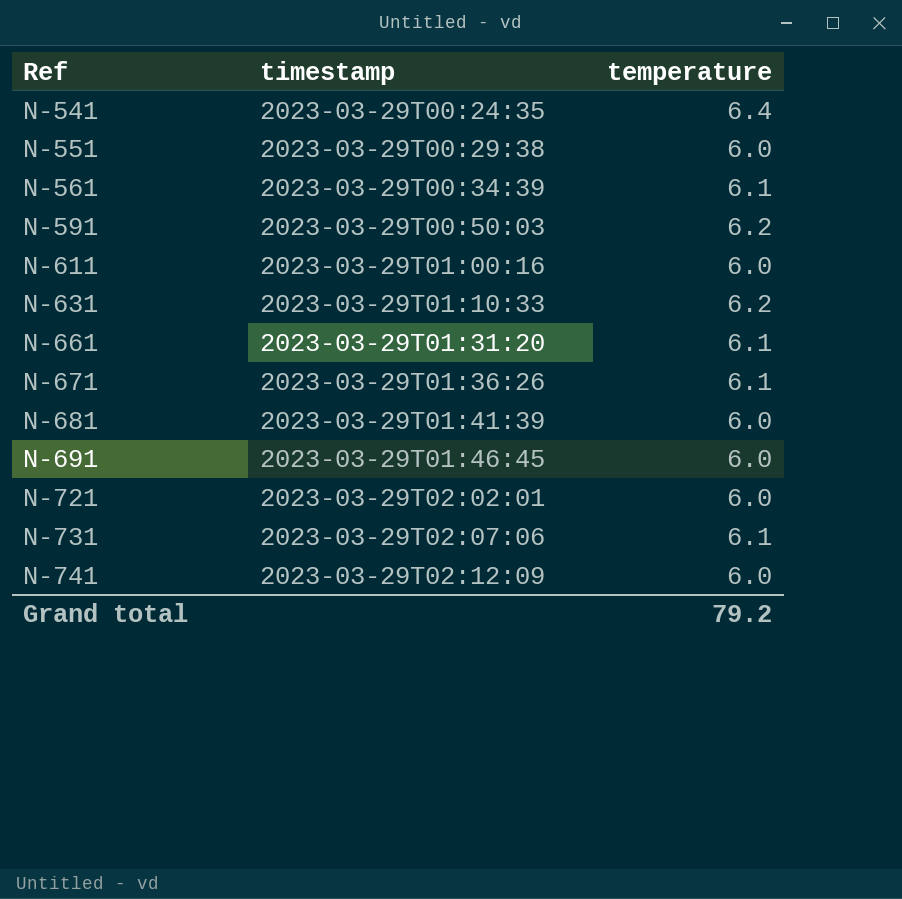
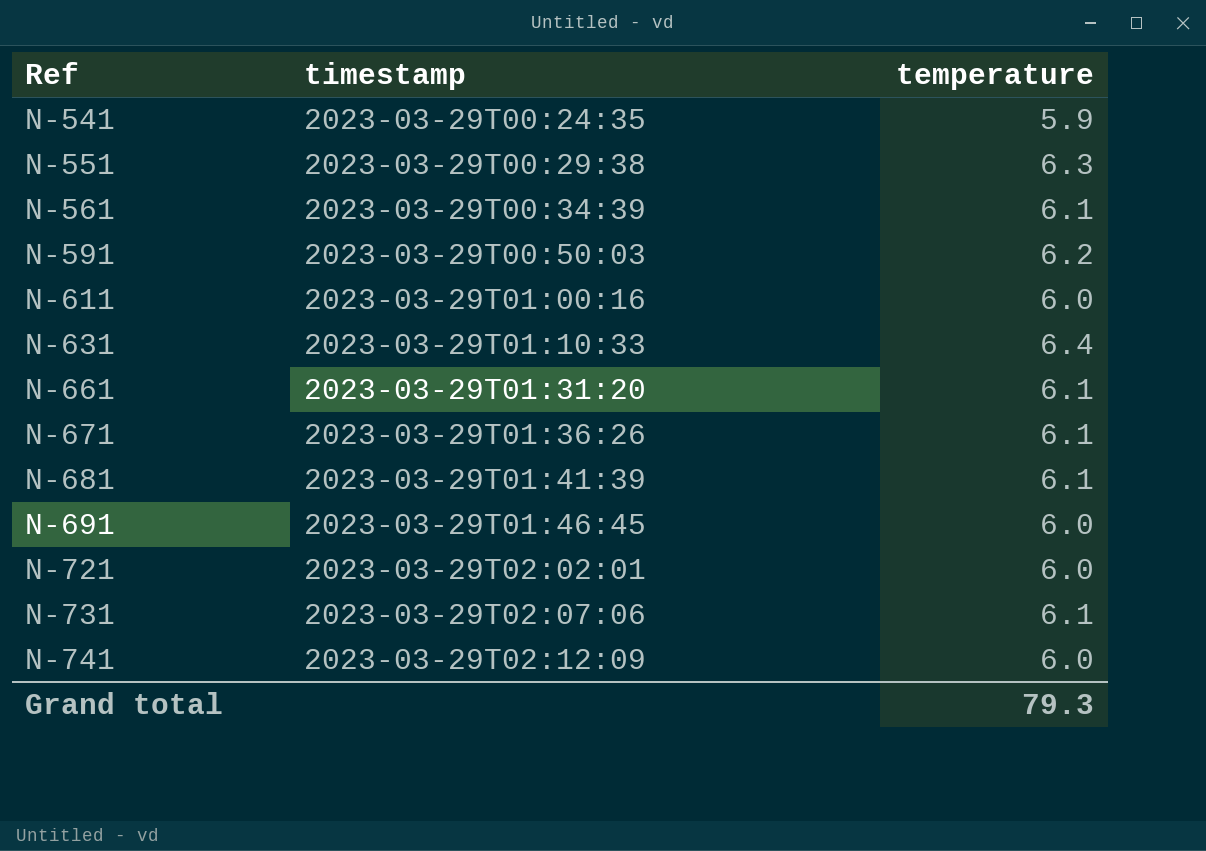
N-541 | temperature: 6.4 -> 5.9
N-551 | temperature: 6.0 -> 6.3
N-631 | temperature: 6.2 -> 6.4
N-681 | temperature: 6.0 -> 6.1
Grand total | temperature: 79.2 -> 79.3

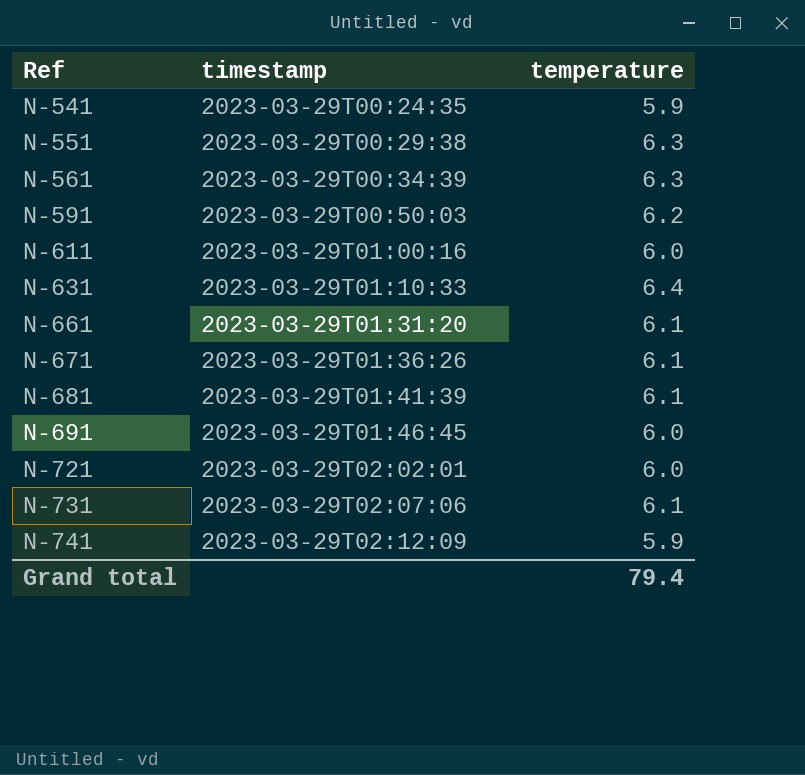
N-561 | temperature: 6.1 -> 6.3
N-741 | temperature: 6.0 -> 5.9
Grand total | temperature: 79.3 -> 79.4

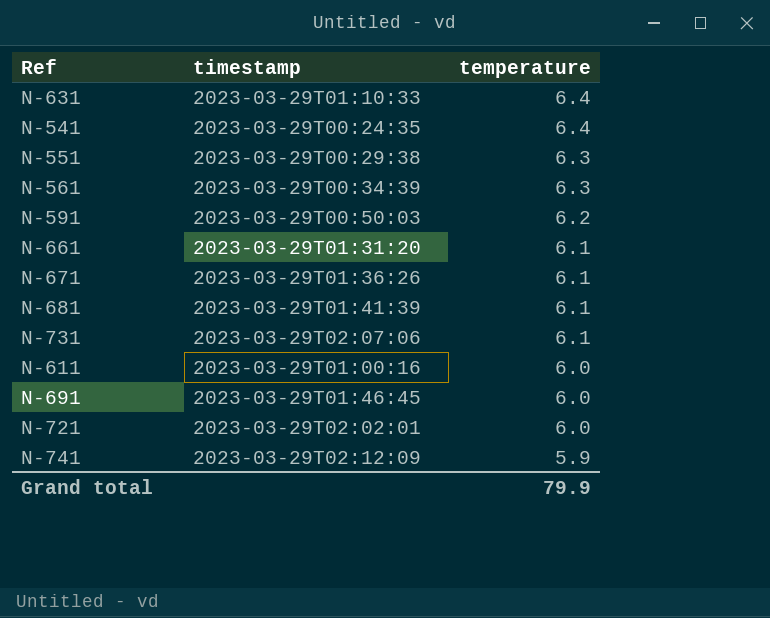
row order: Ref ascending -> temperature descending
N-541 | temperature: 5.9 -> 6.4
Grand total | temperature: 79.4 -> 79.9

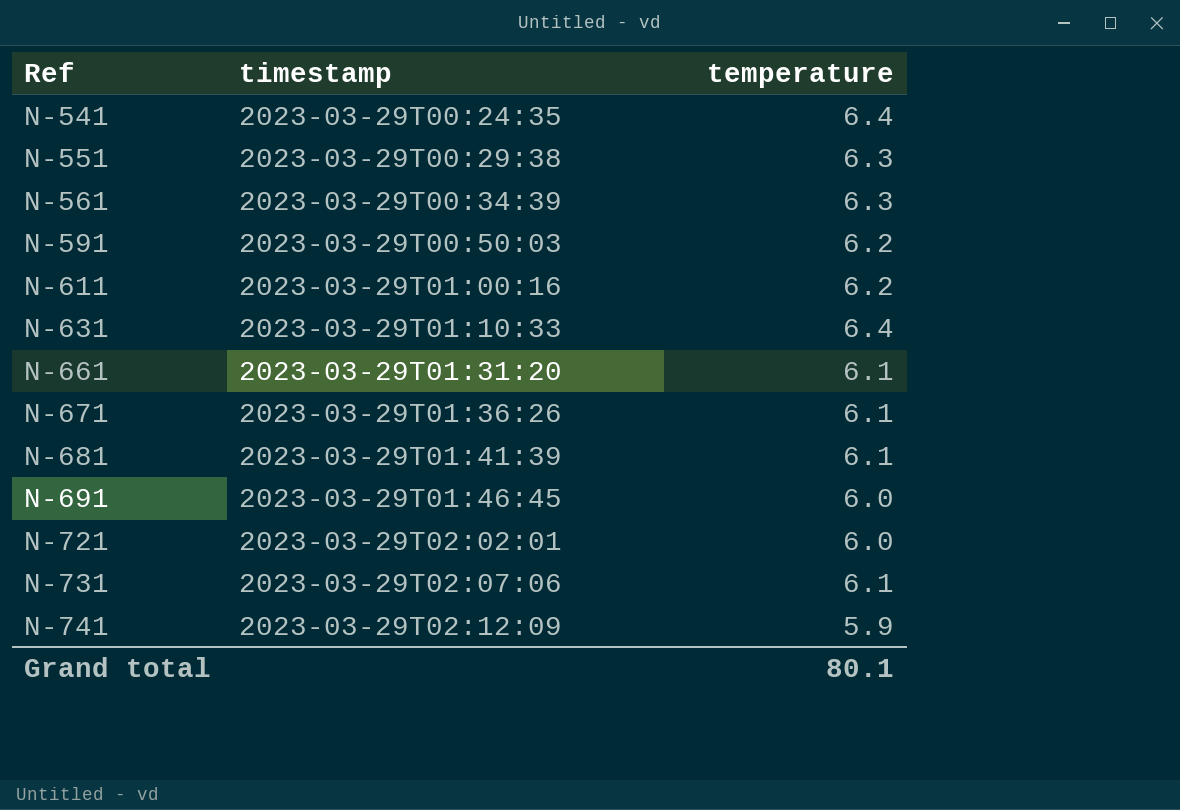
row order: temperature descending -> Ref ascending
N-611 | temperature: 6.0 -> 6.2
Grand total | temperature: 79.9 -> 80.1

